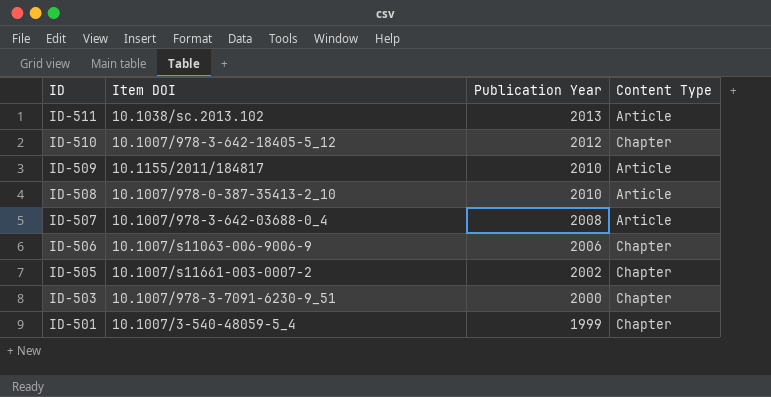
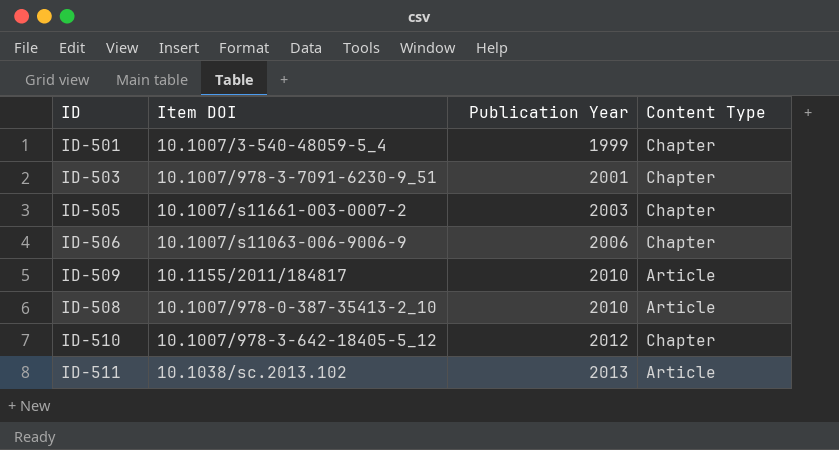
row order: ID descending -> Publication Year ascending
row ID-507: 10.1007/978-3-642-03688-0_4 | 2008 | Article -> none
ID-503 | Publication Year: 2000 -> 2001
ID-505 | Publication Year: 2002 -> 2003

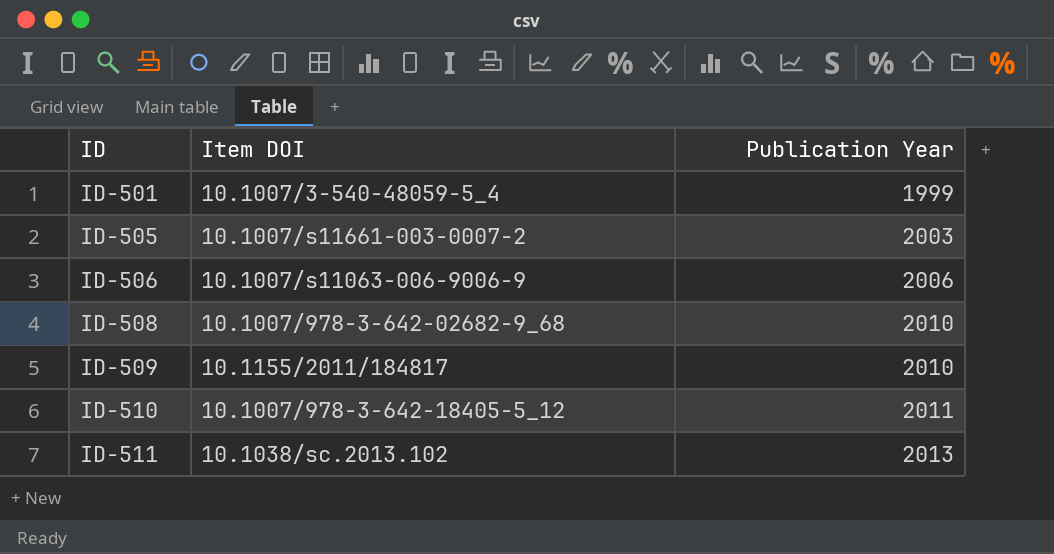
row order: Publication Year ascending -> ID ascending
column Content Type | position: 4 -> none
row ID-503: 10.1007/978-3-7091-6230-9_51 | 2001 | Chapter -> none
ID-508 | Item DOI: 10.1007/978-0-387-35413-2_10 -> 10.1007/978-3-642-02682-9_68
ID-510 | Publication Year: 2012 -> 2011

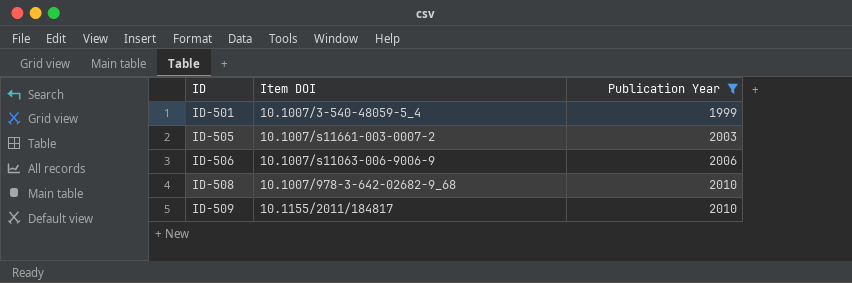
filter: none -> Publication Year <= 2010

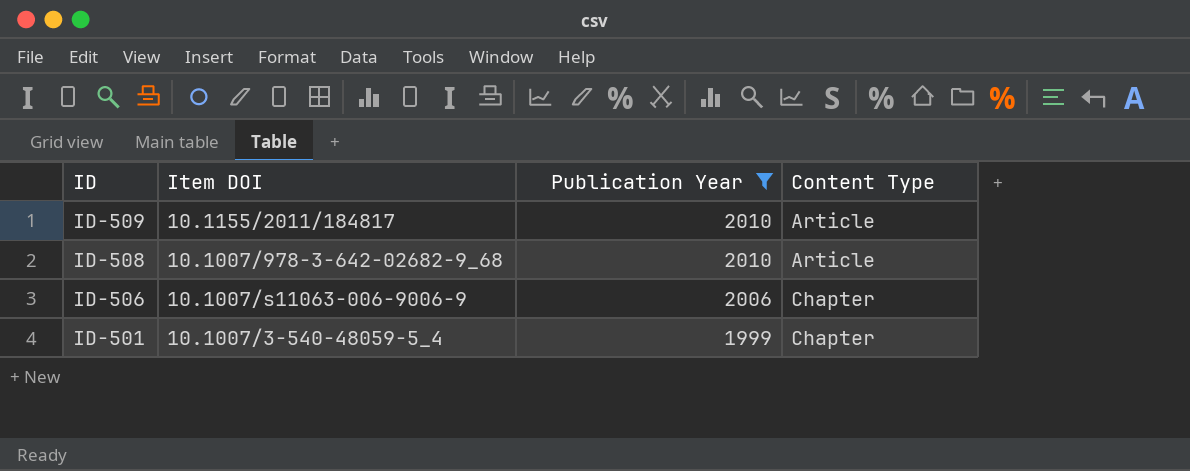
row order: ID ascending -> ID descending
column Content Type | position: none -> 4
row ID-505: 10.1007/s11661-003-0007-2 | 2003 -> none

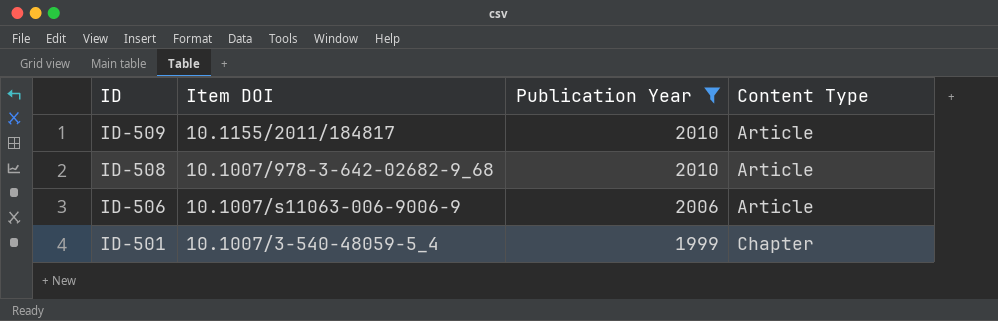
ID-506 | Content Type: Chapter -> Article

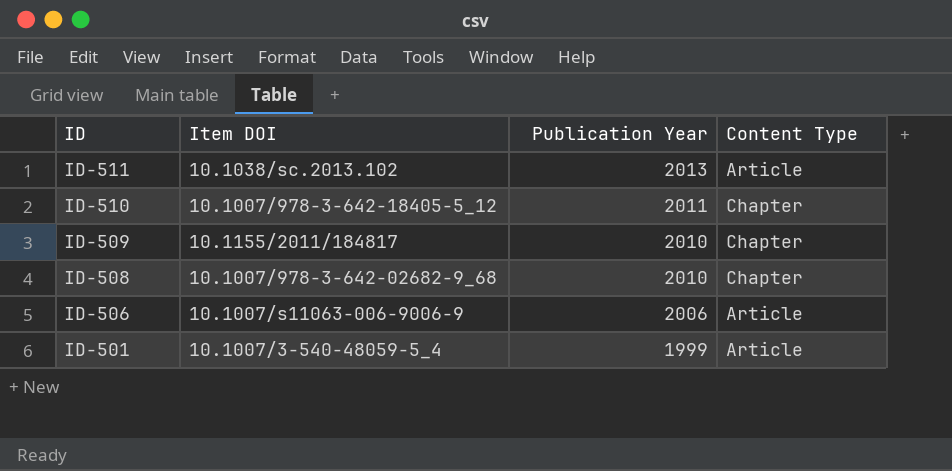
filter: Publication Year <= 2010 -> none
ID-509 | Content Type: Article -> Chapter
ID-508 | Content Type: Article -> Chapter
ID-501 | Content Type: Chapter -> Article

